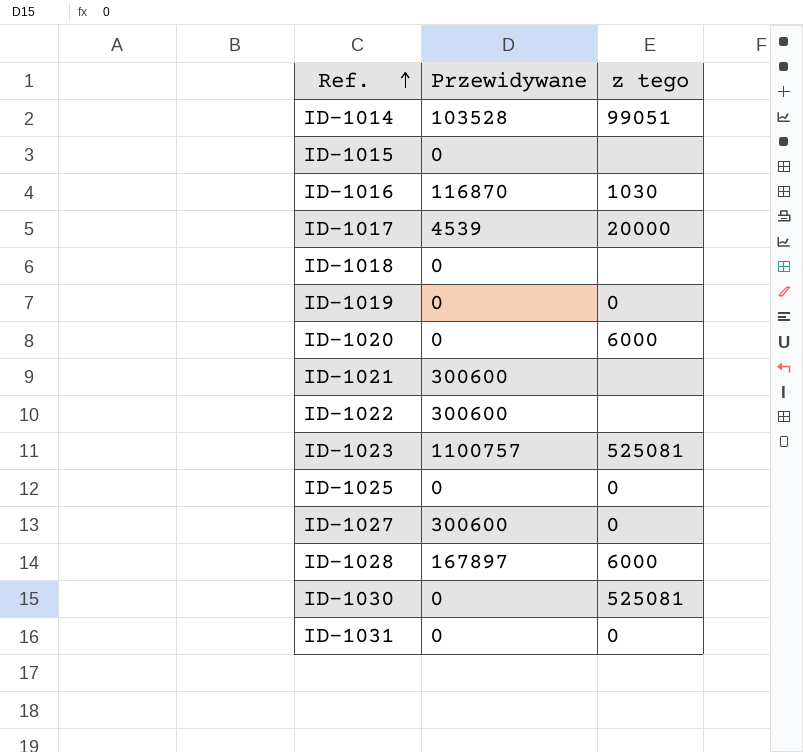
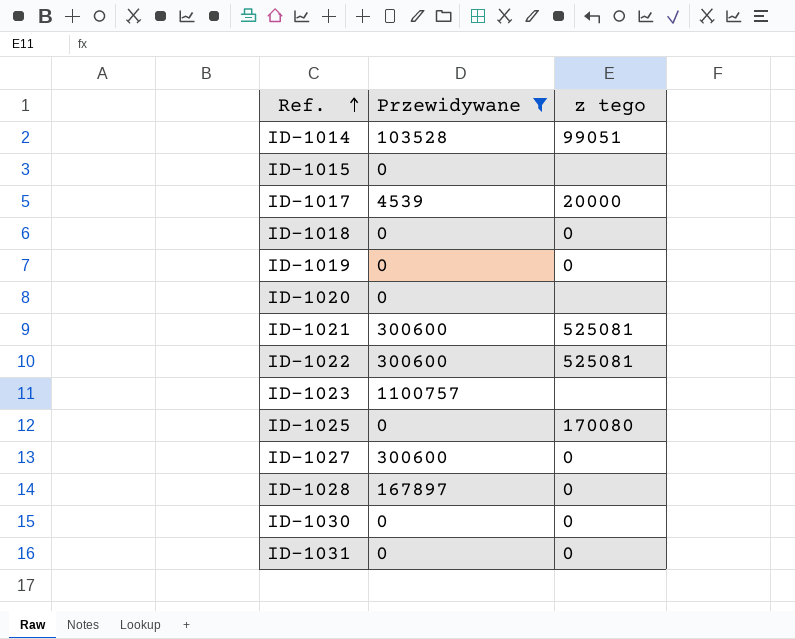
filter: none -> Przewidywane != 116870
ID-1018 | z tego: none -> 0
ID-1020 | z tego: 6000 -> none
ID-1021 | z tego: none -> 525081
ID-1022 | z tego: none -> 525081
ID-1023 | z tego: 525081 -> none
ID-1025 | z tego: 0 -> 170080
ID-1028 | z tego: 6000 -> 0
ID-1030 | z tego: 525081 -> 0

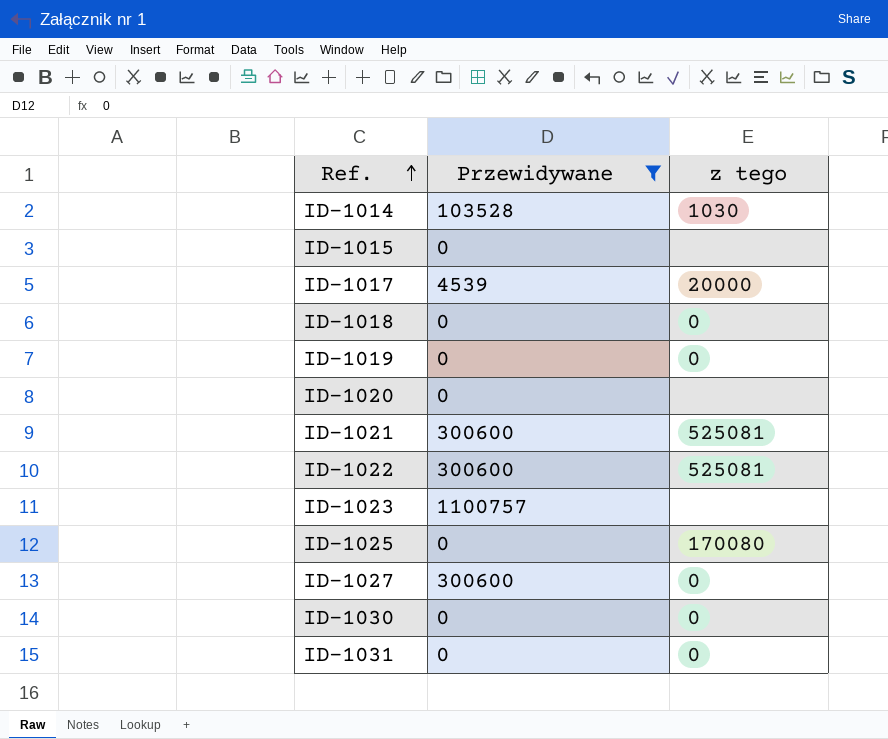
row ID-1028: 167897 | 0 -> none
ID-1014 | z tego: 99051 -> 1030

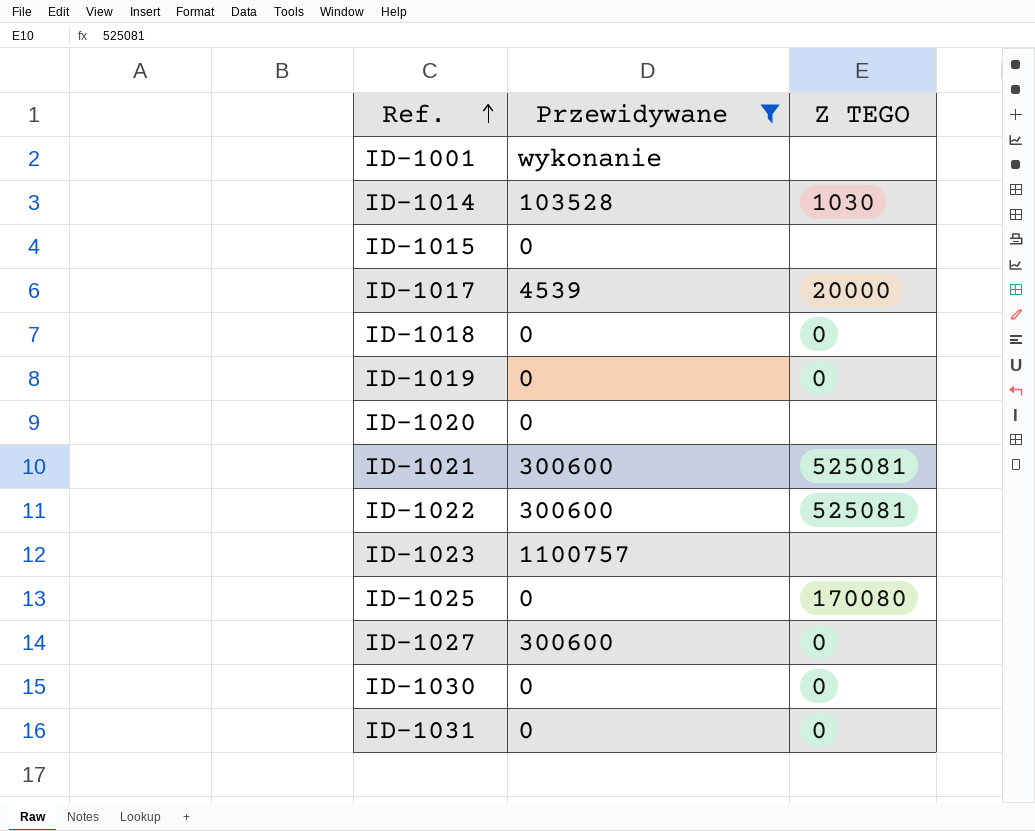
column name: z tego -> Z TEGO
row ID-1001: none -> wykonanie | none

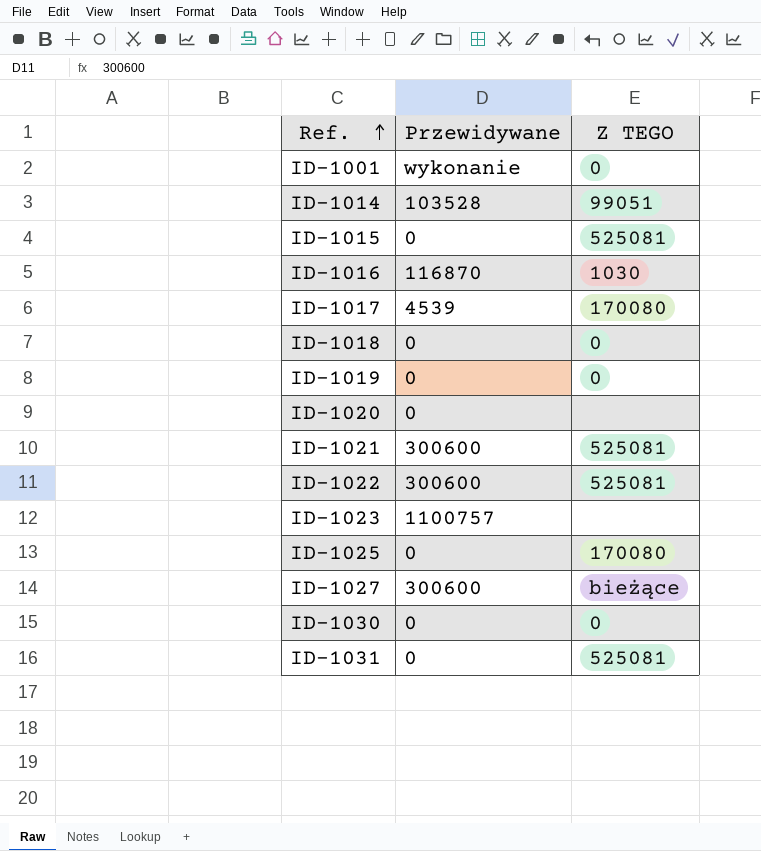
filter: Przewidywane != 116870 -> none
ID-1001 | Z TEGO: none -> 0
ID-1014 | Z TEGO: 1030 -> 99051
ID-1015 | Z TEGO: none -> 525081
ID-1017 | Z TEGO: 20000 -> 170080
ID-1027 | Z TEGO: 0 -> bieżące
ID-1031 | Z TEGO: 0 -> 525081

